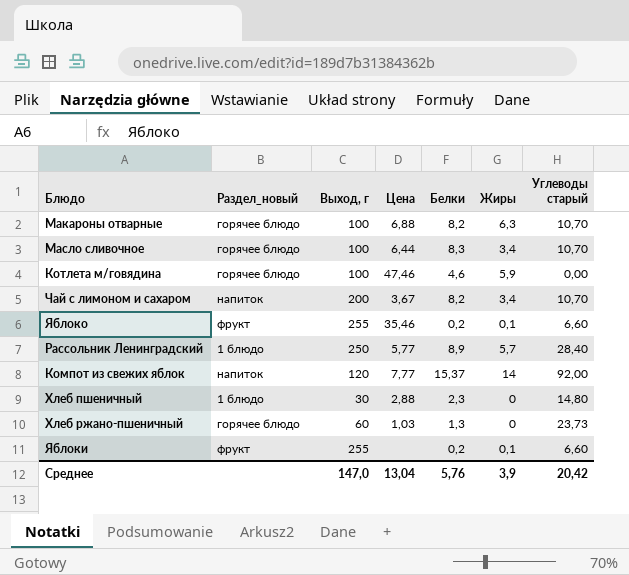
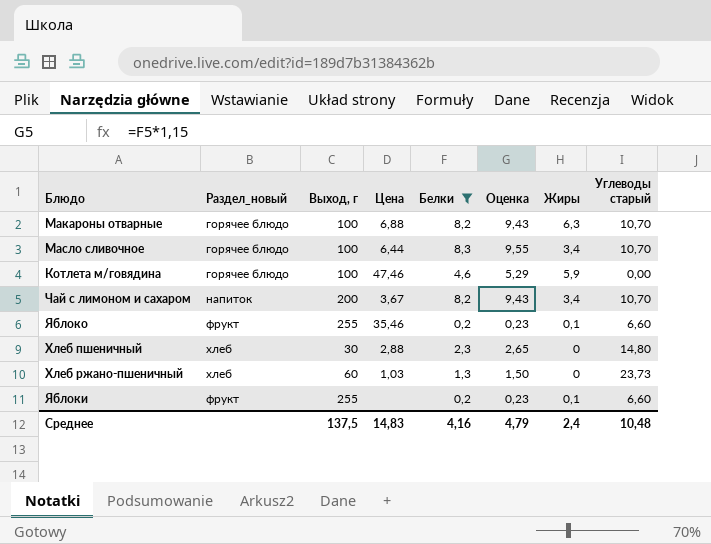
filter: none -> Белки <= 8,3
column Оценка | formula: none -> [Белки] * 1,15
Хлеб пшеничный | Раздел_новый: 1 блюдо -> хлеб
Хлеб ржано-пшеничный | Раздел_новый: горячее блюдо -> хлеб
Среднее | Выход, г: 147,0 -> 137,5
Среднее | Цена: 13,04 -> 14,83
Среднее | Белки: 5,76 -> 4,16
Среднее | Жиры: 3,9 -> 2,4
Среднее | Углеводы старый: 20,42 -> 10,48

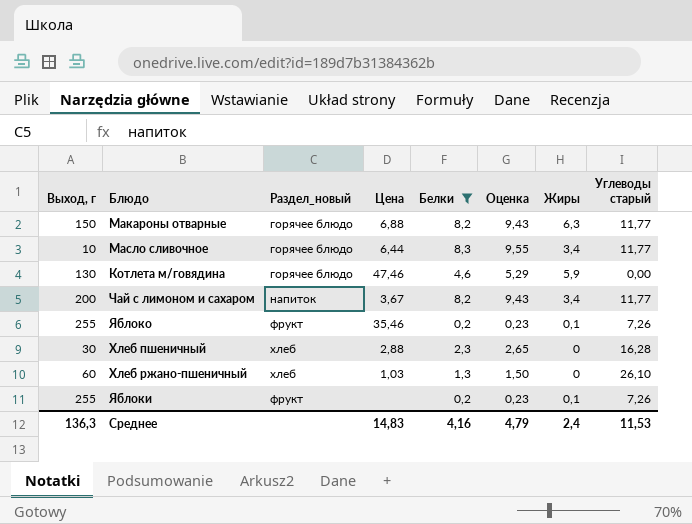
column Выход, г | position: 3 -> 1
Макароны отварные | Выход, г: 100 -> 150
Макароны отварные | Углеводы старый: 10,70 -> 11,77
Масло сливочное | Выход, г: 100 -> 10
Масло сливочное | Углеводы старый: 10,70 -> 11,77
Котлета м/говядина | Выход, г: 100 -> 130
Чай с лимоном и сахаром | Углеводы старый: 10,70 -> 11,77
Яблоко | Углеводы старый: 6,60 -> 7,26
Хлеб пшеничный | Углеводы старый: 14,80 -> 16,28
Хлеб ржано-пшеничный | Углеводы старый: 23,73 -> 26,10
Яблоки | Углеводы старый: 6,60 -> 7,26
Среднее | Выход, г: 137,5 -> 136,3
Среднее | Углеводы старый: 10,48 -> 11,53

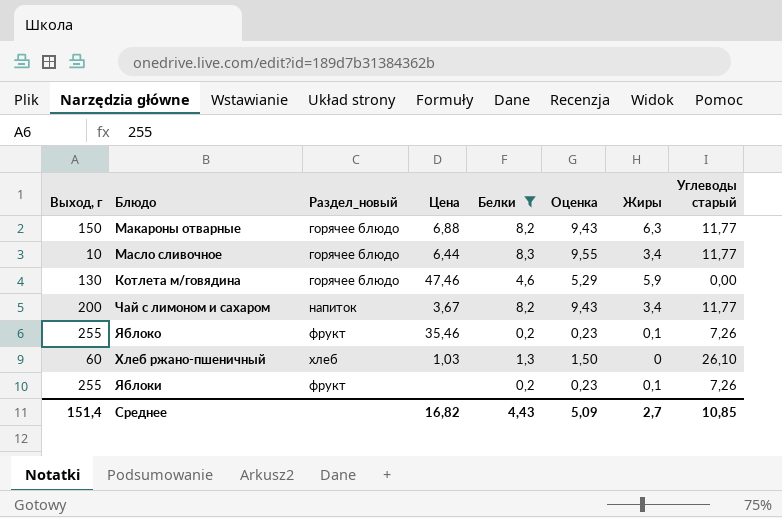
row Хлеб пшеничный: 30 | хлеб | 2,88 | 2,3 | 2,65 | 0 | 16,28 -> none
Среднее | Выход, г: 136,3 -> 151,4
Среднее | Цена: 14,83 -> 16,82
Среднее | Белки: 4,16 -> 4,43
Среднее | Оценка: 4,79 -> 5,09
Среднее | Жиры: 2,4 -> 2,7
Среднее | Углеводы старый: 11,53 -> 10,85

